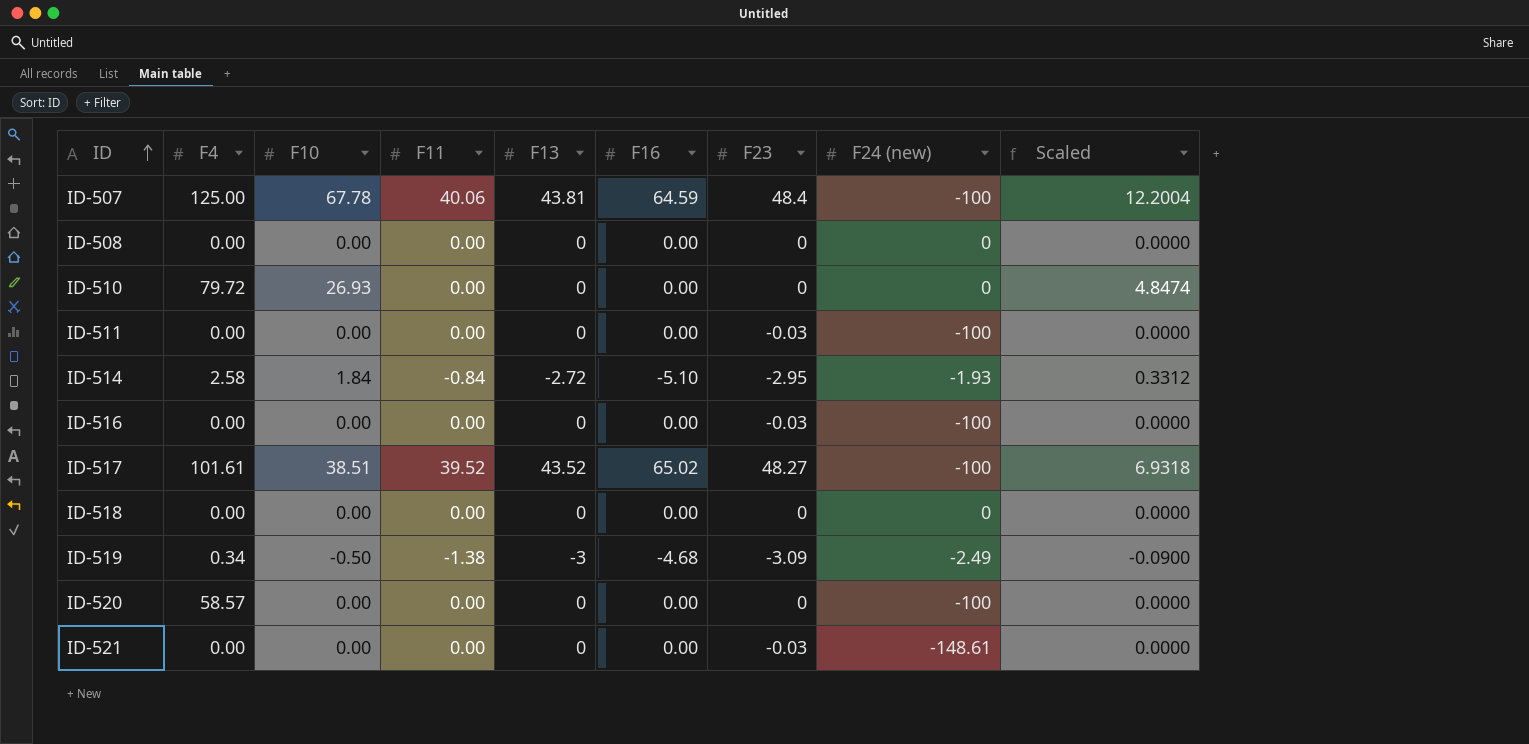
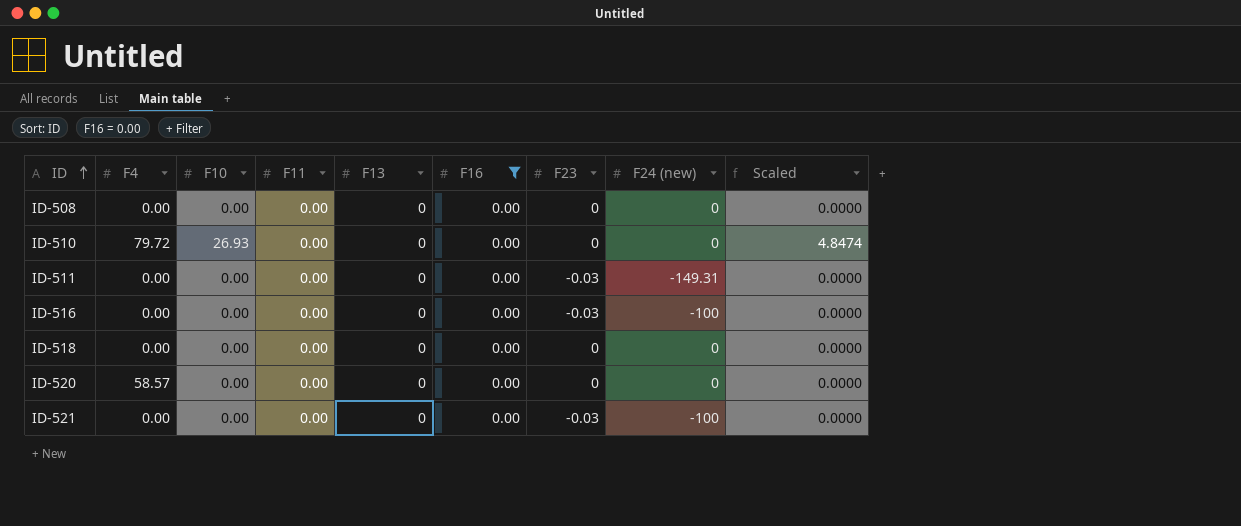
filter: none -> F16 = 0.00
ID-511 | F24 (new): -100 -> -149.31
ID-520 | F24 (new): -100 -> 0
ID-521 | F24 (new): -148.61 -> -100

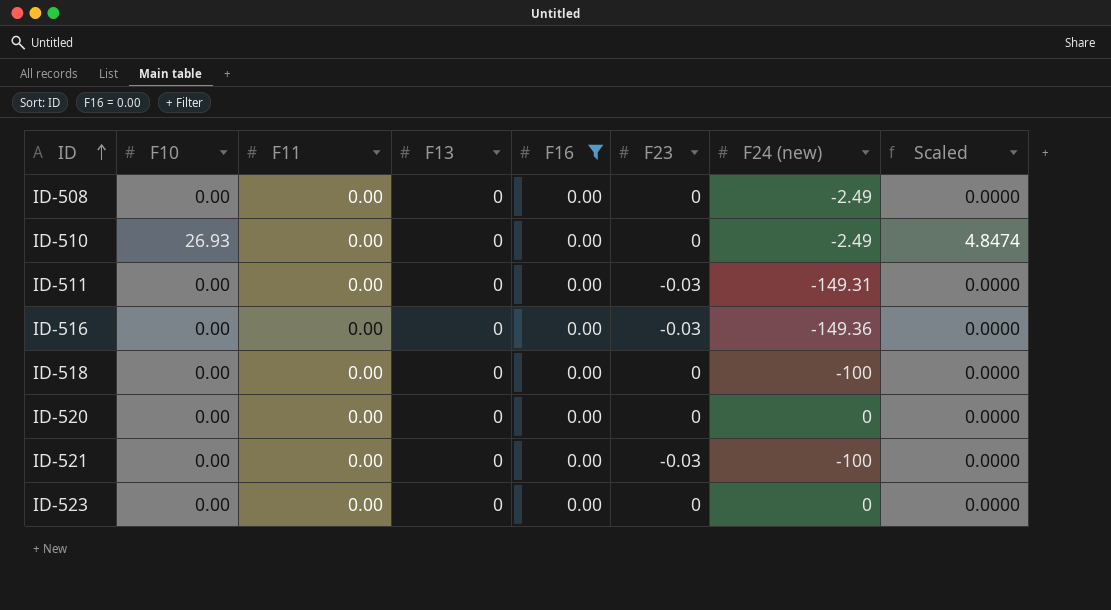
column F4 | position: 2 -> none
ID-508 | F24 (new): 0 -> -2.49
ID-510 | F24 (new): 0 -> -2.49
ID-516 | F24 (new): -100 -> -149.36
ID-518 | F24 (new): 0 -> -100
row ID-523: none -> 0.00 | 0.00 | 0 | 0.00 | 0 | 0 | 0.0000

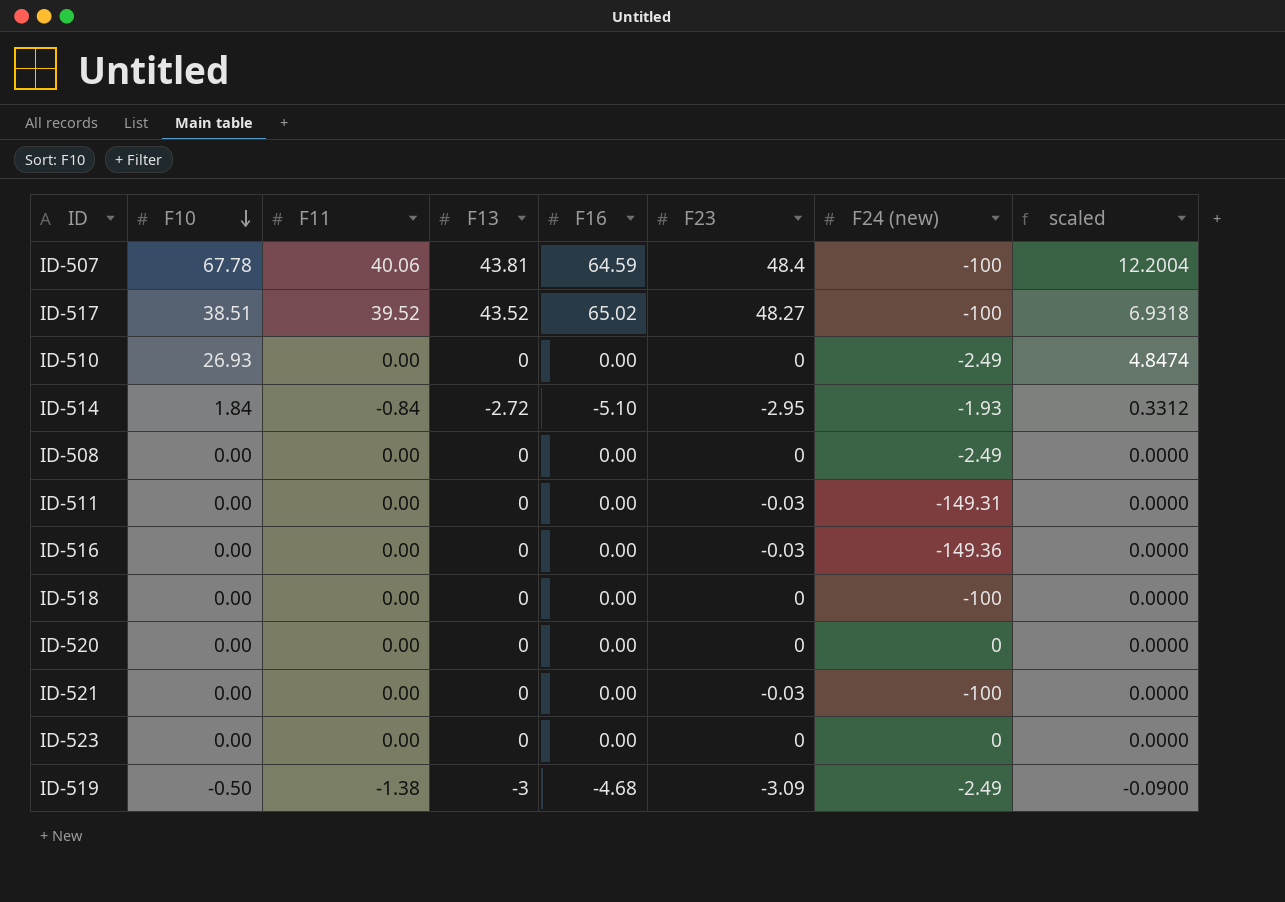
filter: F16 = 0.00 -> none
row order: ID ascending -> F10 descending
column name: Scaled -> scaled

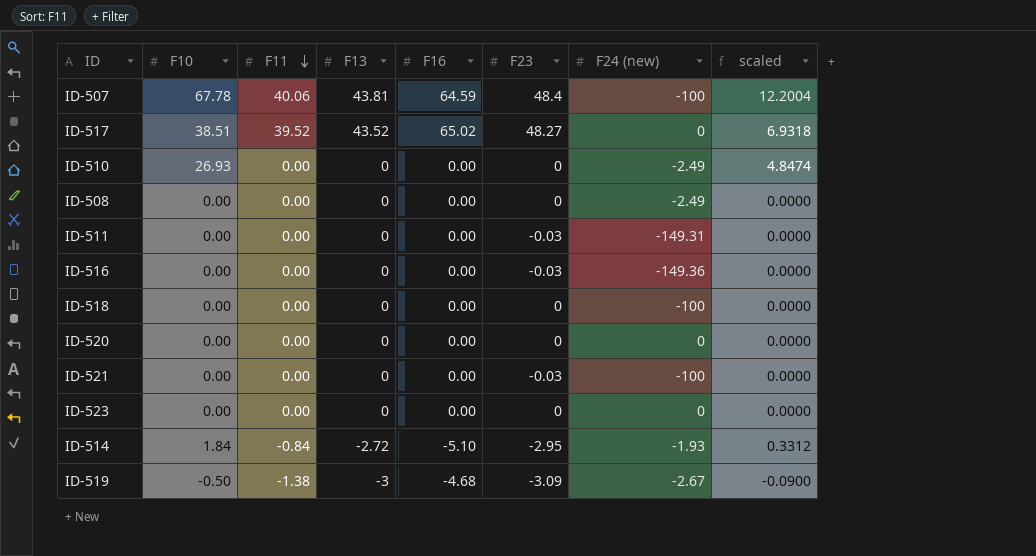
row order: F10 descending -> F11 descending
ID-517 | F24 (new): -100 -> 0
ID-519 | F24 (new): -2.49 -> -2.67

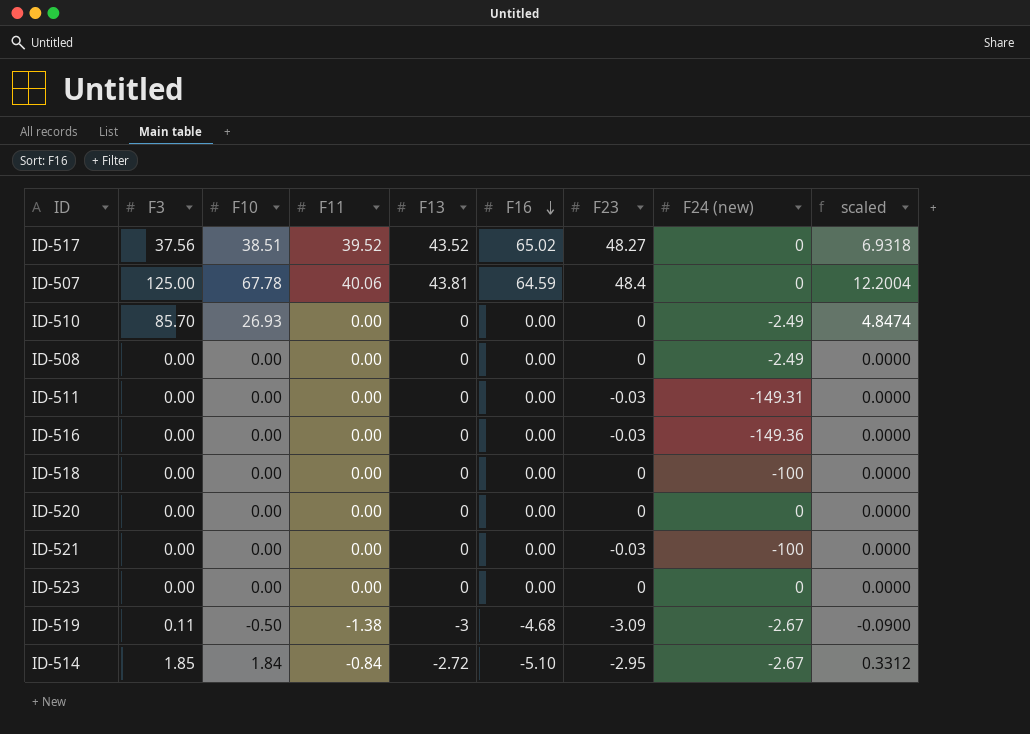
row order: F11 descending -> F16 descending
column F3 | position: none -> 2
ID-507 | F24 (new): -100 -> 0
ID-514 | F24 (new): -1.93 -> -2.67

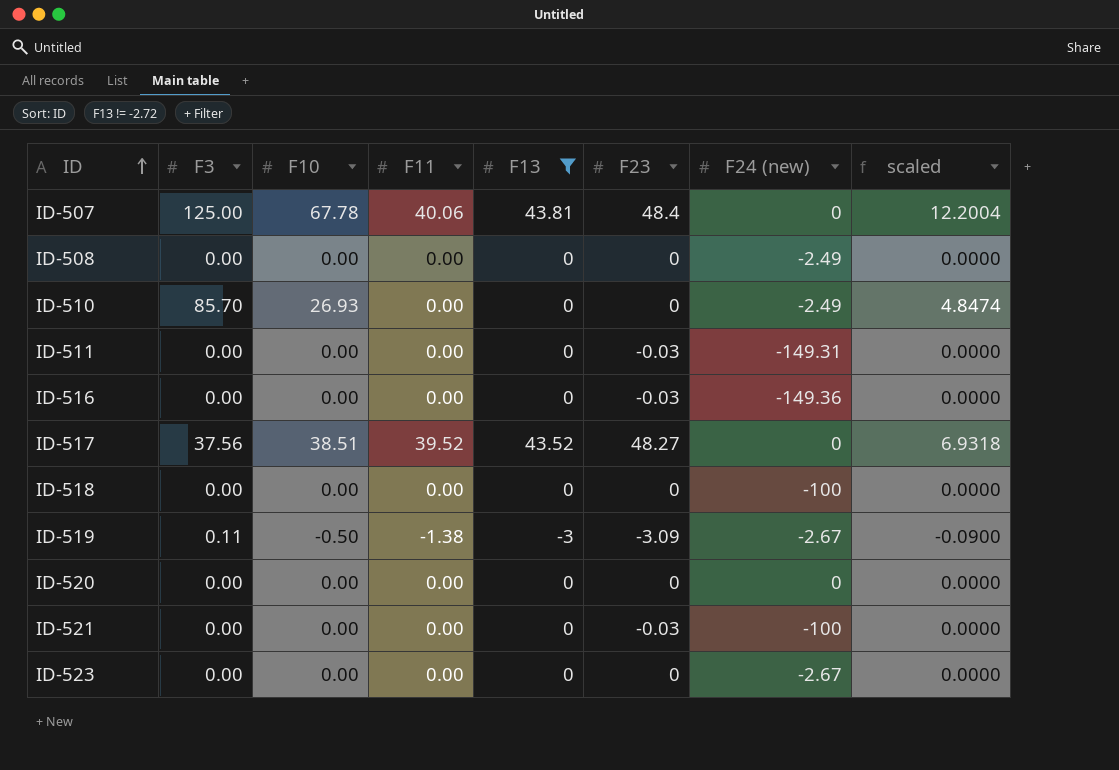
filter: none -> F13 != -2.72
row order: F16 descending -> ID ascending
column F16 | position: 6 -> none
ID-523 | F24 (new): 0 -> -2.67

